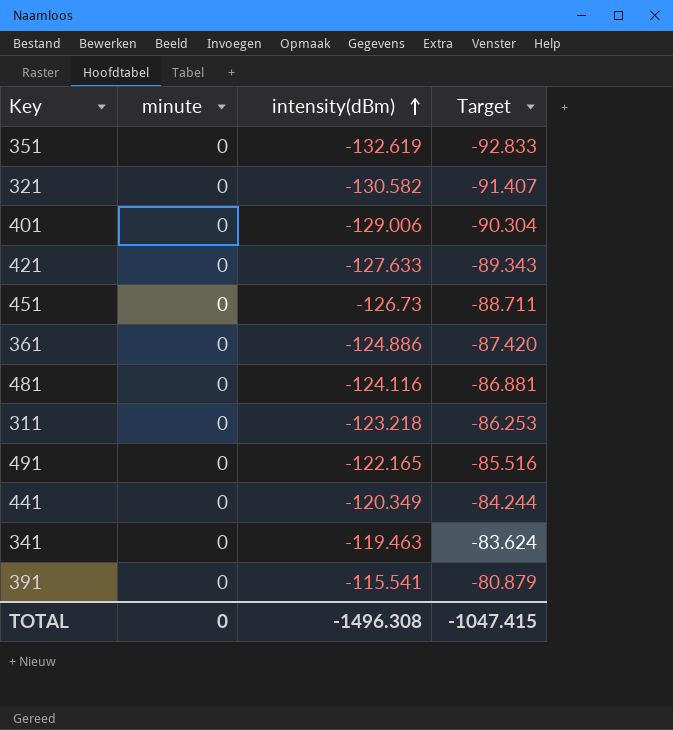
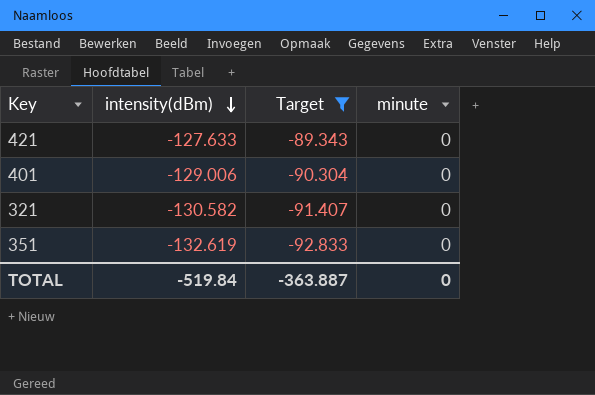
filter: none -> Target <= -89.343
row order: intensity(dBm) ascending -> intensity(dBm) descending
column minute | position: 2 -> 4
TOTAL | intensity(dBm): -1496.308 -> -519.84
TOTAL | Target: -1047.415 -> -363.887

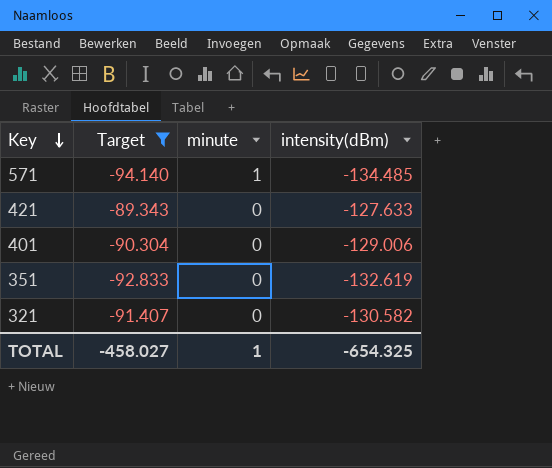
row order: intensity(dBm) descending -> Key descending
column intensity(dBm) | position: 2 -> 4
row 571: none -> -94.140 | 1 | -134.485
TOTAL | Target: -363.887 -> -458.027
TOTAL | minute: 0 -> 1
TOTAL | intensity(dBm): -519.84 -> -654.325

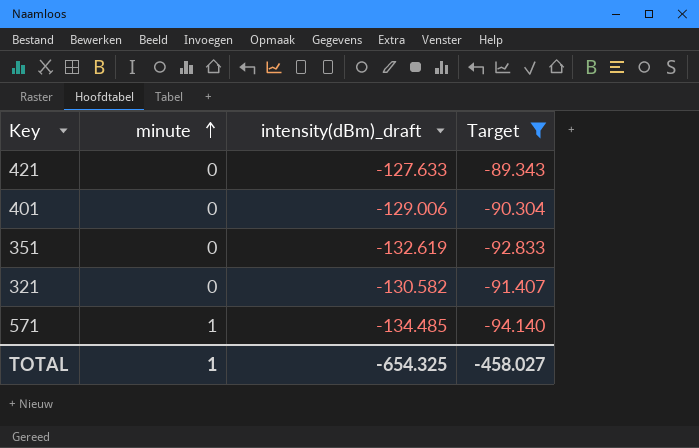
row order: Key descending -> minute ascending
column name: intensity(dBm) -> intensity(dBm)_draft
column Target | position: 2 -> 4

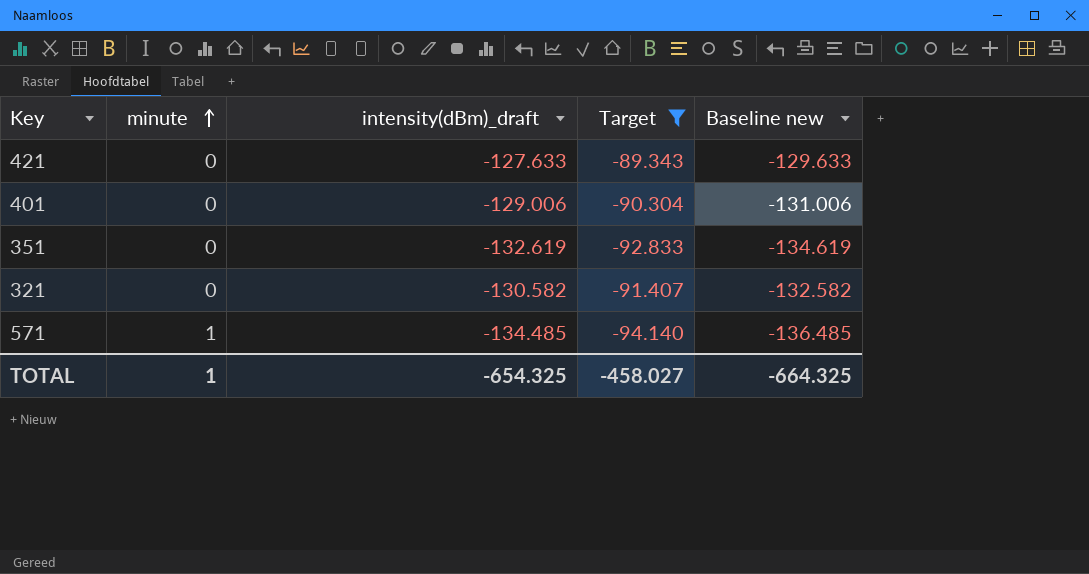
column Baseline new | formula: none -> [intensity(dBm)_draft] - 2

